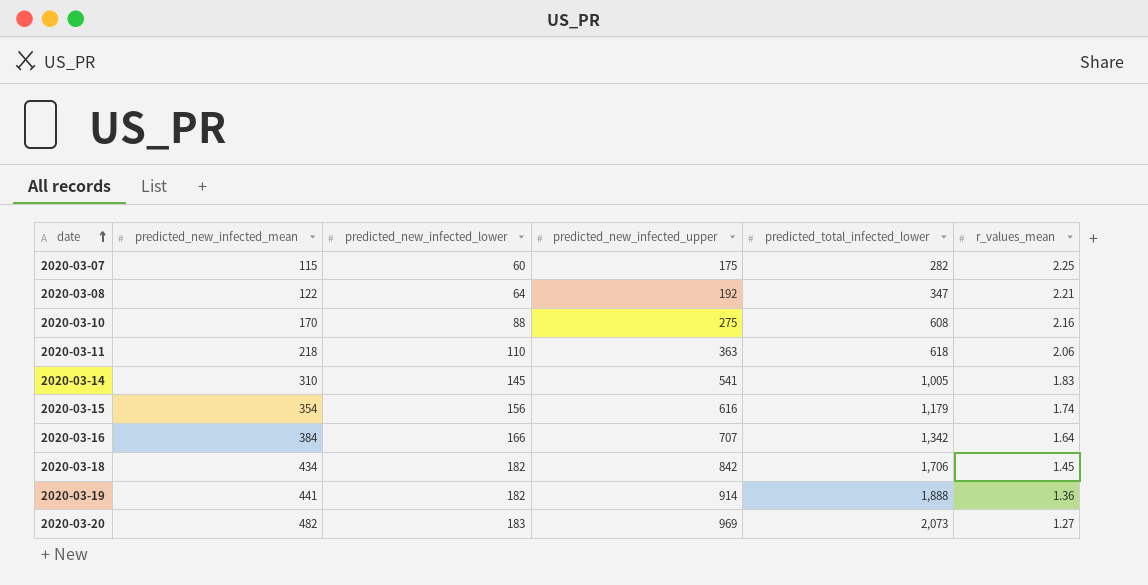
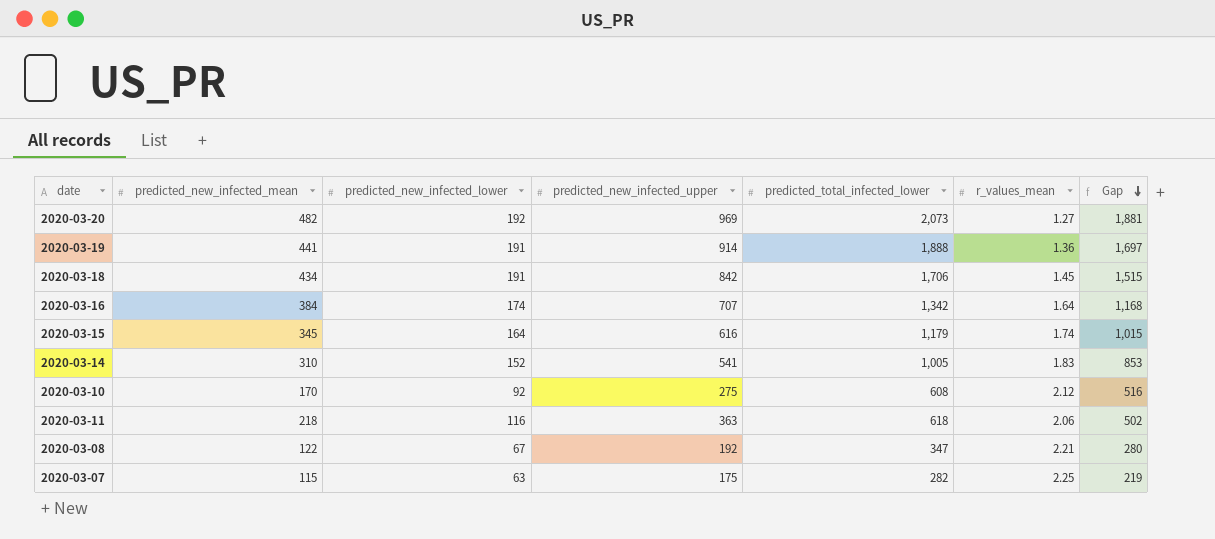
row order: date ascending -> Gap descending
column Gap | formula: none -> [predicted_total_infected_lower] - [predicted_new_infected_lower]
2020-03-20 | predicted_new_infected_lower: 183 -> 192
2020-03-19 | predicted_new_infected_lower: 182 -> 191
2020-03-18 | predicted_new_infected_lower: 182 -> 191
2020-03-16 | predicted_new_infected_lower: 166 -> 174
2020-03-15 | predicted_new_infected_mean: 354 -> 345
2020-03-15 | predicted_new_infected_lower: 156 -> 164
2020-03-14 | predicted_new_infected_lower: 145 -> 152
2020-03-10 | predicted_new_infected_lower: 88 -> 92
2020-03-10 | r_values_mean: 2.16 -> 2.12
2020-03-11 | predicted_new_infected_lower: 110 -> 116
2020-03-08 | predicted_new_infected_lower: 64 -> 67
2020-03-07 | predicted_new_infected_lower: 60 -> 63

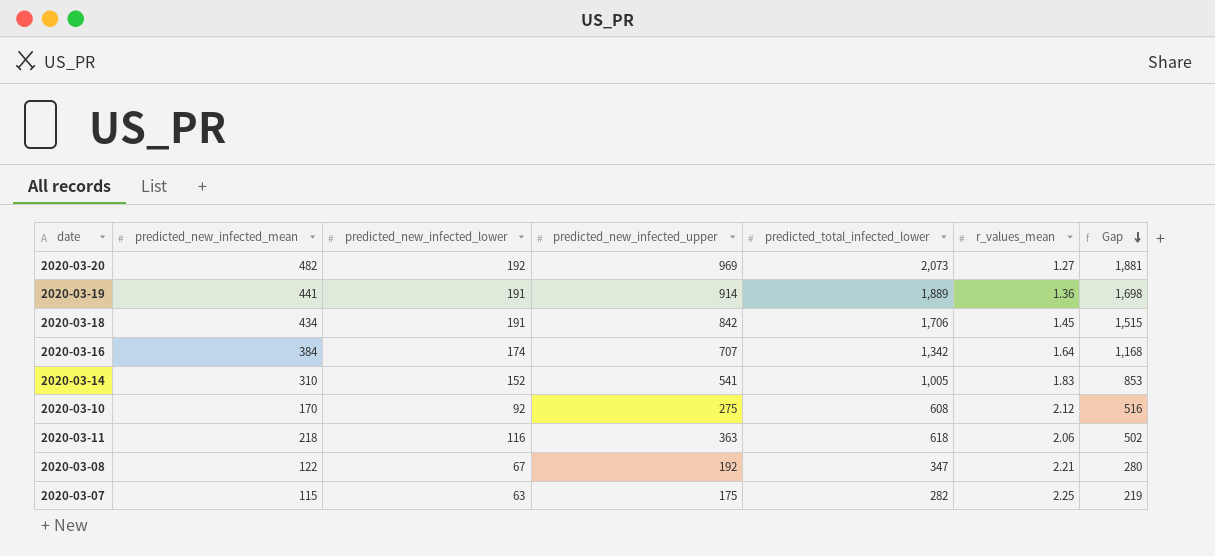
row 2020-03-15: 345 | 164 | 616 | 1,179 | 1.74 | 1,015 -> none
2020-03-19 | predicted_total_infected_lower: 1,888 -> 1,889
2020-03-19 | Gap: 1,697 -> 1,698

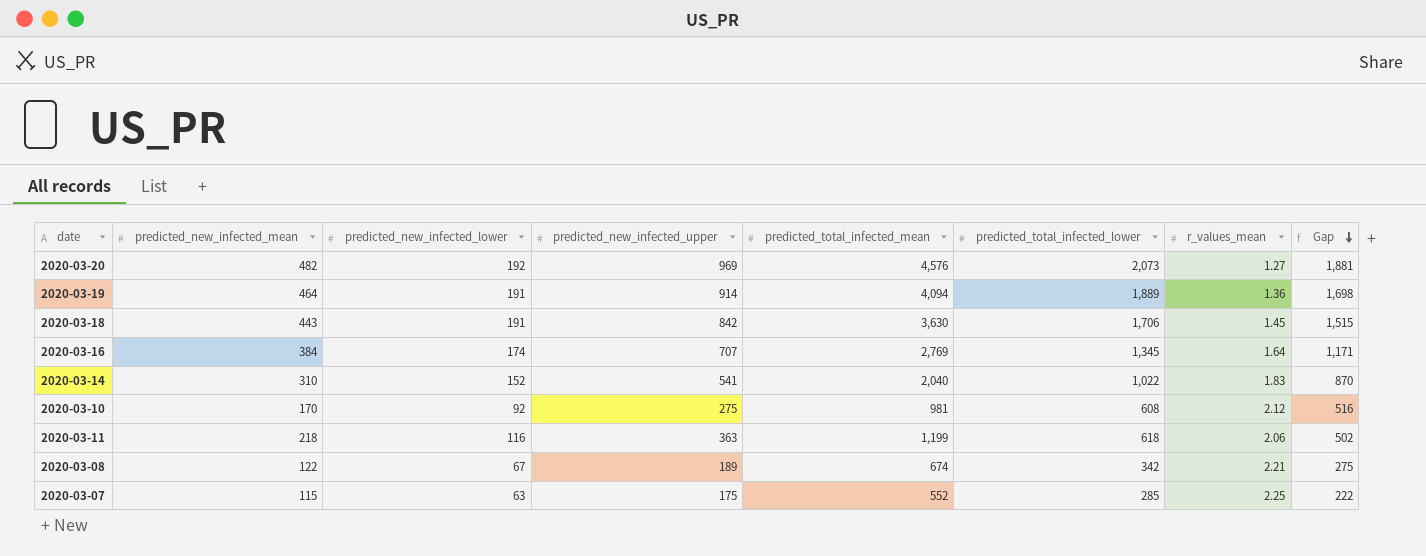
column predicted_total_infected_mean | position: none -> 5
2020-03-19 | predicted_new_infected_mean: 441 -> 464
2020-03-18 | predicted_new_infected_mean: 434 -> 443
2020-03-16 | predicted_total_infected_lower: 1,342 -> 1,345
2020-03-16 | Gap: 1,168 -> 1,171
2020-03-14 | predicted_total_infected_lower: 1,005 -> 1,022
2020-03-14 | Gap: 853 -> 870
2020-03-08 | predicted_new_infected_upper: 192 -> 189
2020-03-08 | predicted_total_infected_lower: 347 -> 342
2020-03-08 | Gap: 280 -> 275
2020-03-07 | predicted_total_infected_lower: 282 -> 285
2020-03-07 | Gap: 219 -> 222

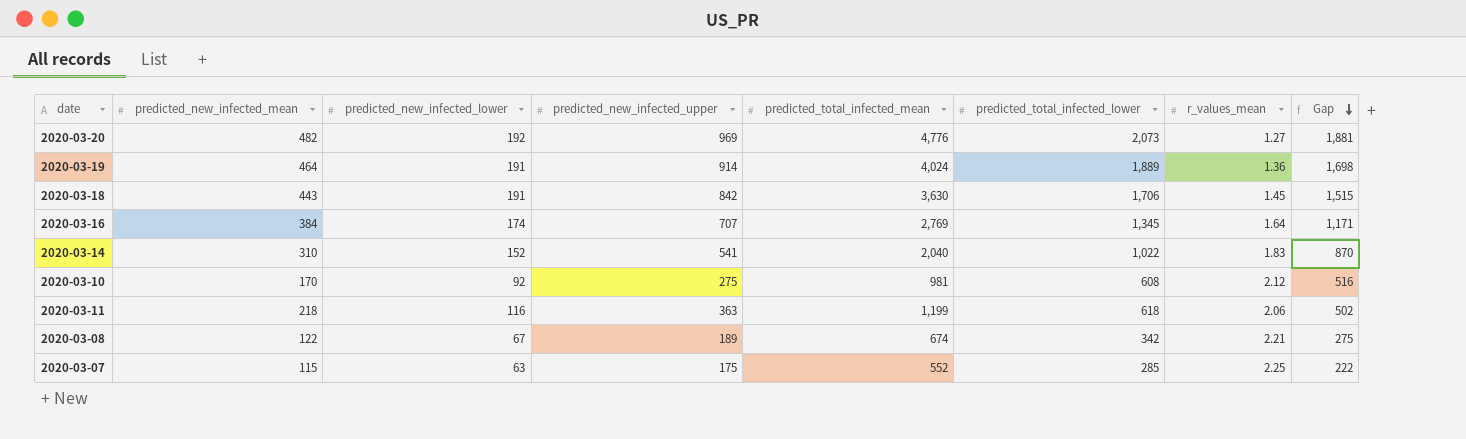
2020-03-20 | predicted_total_infected_mean: 4,576 -> 4,776
2020-03-19 | predicted_total_infected_mean: 4,094 -> 4,024

